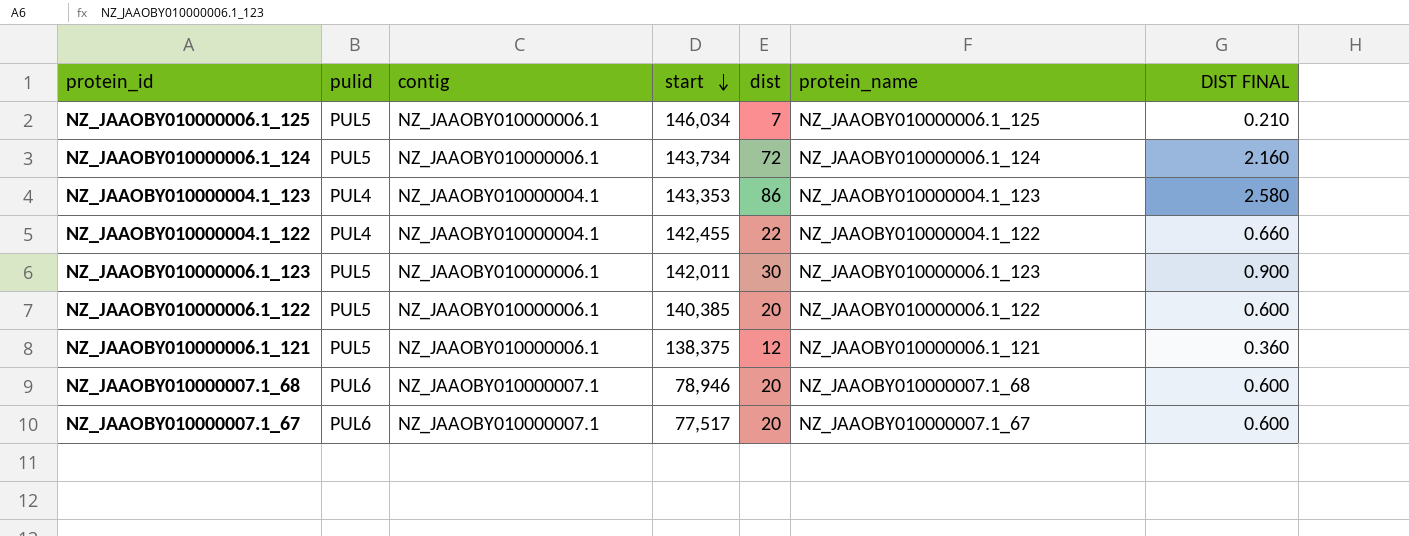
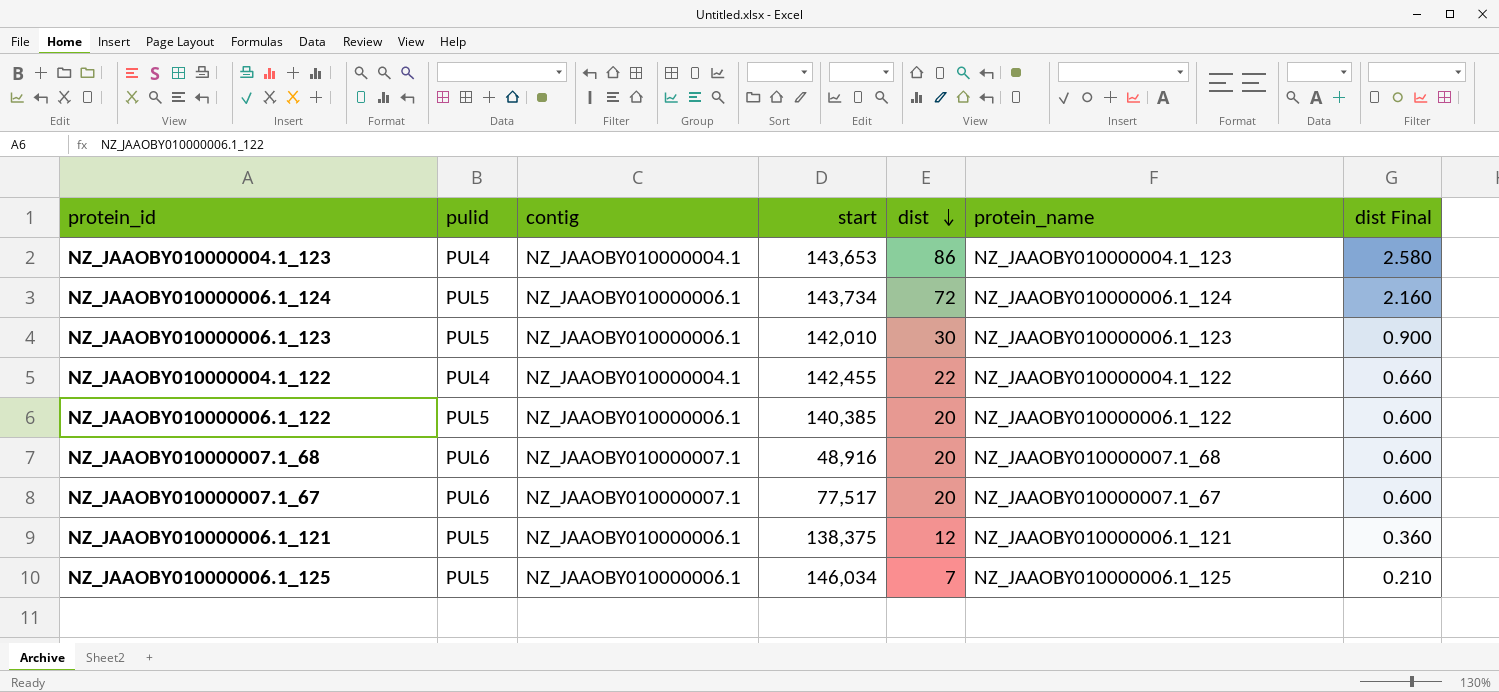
row order: start descending -> dist descending
column name: DIST FINAL -> dist Final
NZ_JAAOBY010000004.1_123 | start: 143,353 -> 143,653
NZ_JAAOBY010000006.1_123 | start: 142,011 -> 142,010
NZ_JAAOBY010000007.1_68 | start: 78,946 -> 48,916

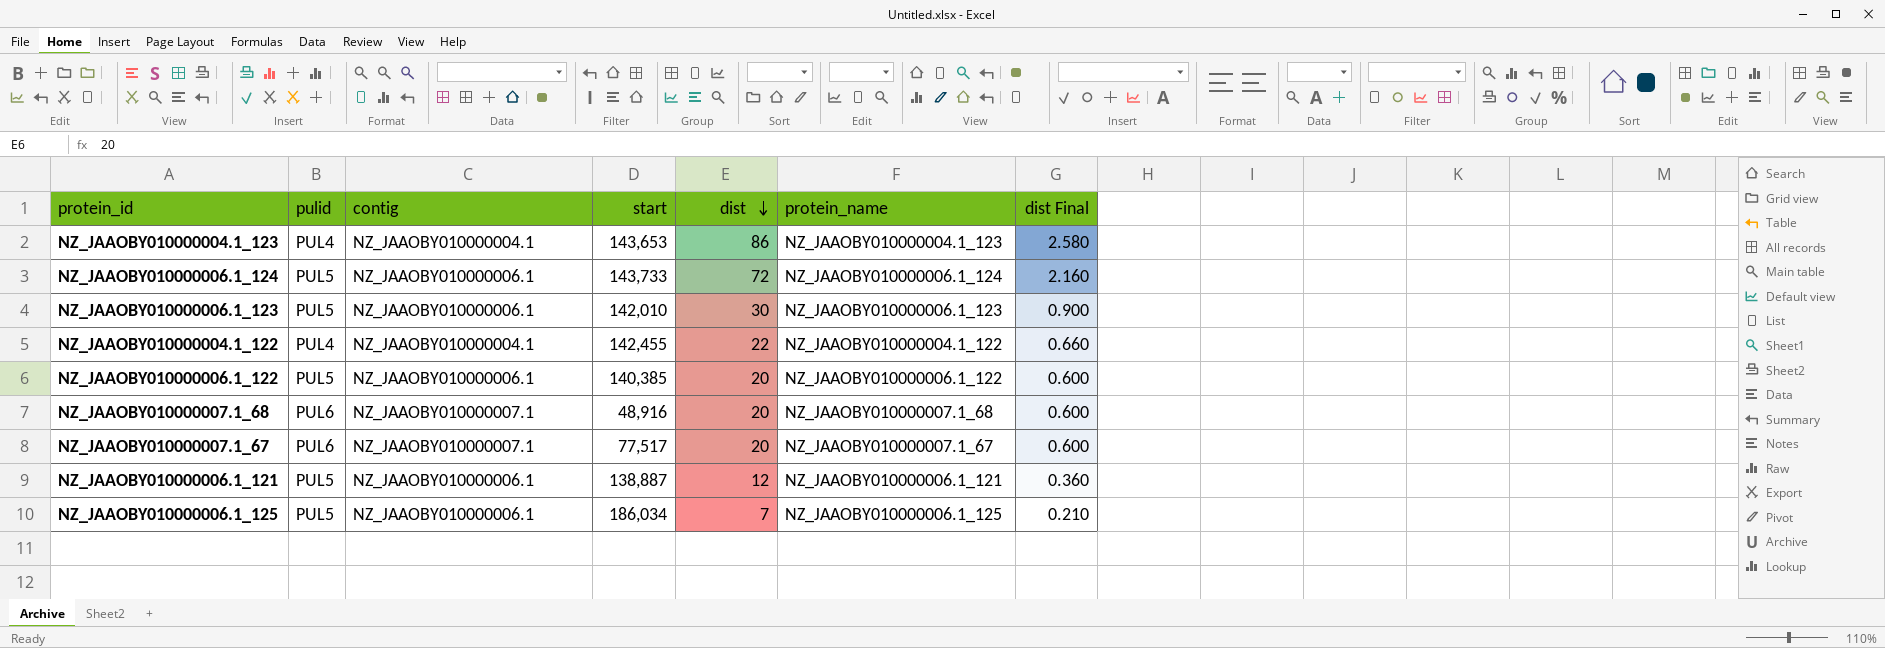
NZ_JAAOBY010000006.1_124 | start: 143,734 -> 143,733
NZ_JAAOBY010000006.1_121 | start: 138,375 -> 138,887
NZ_JAAOBY010000006.1_125 | start: 146,034 -> 186,034

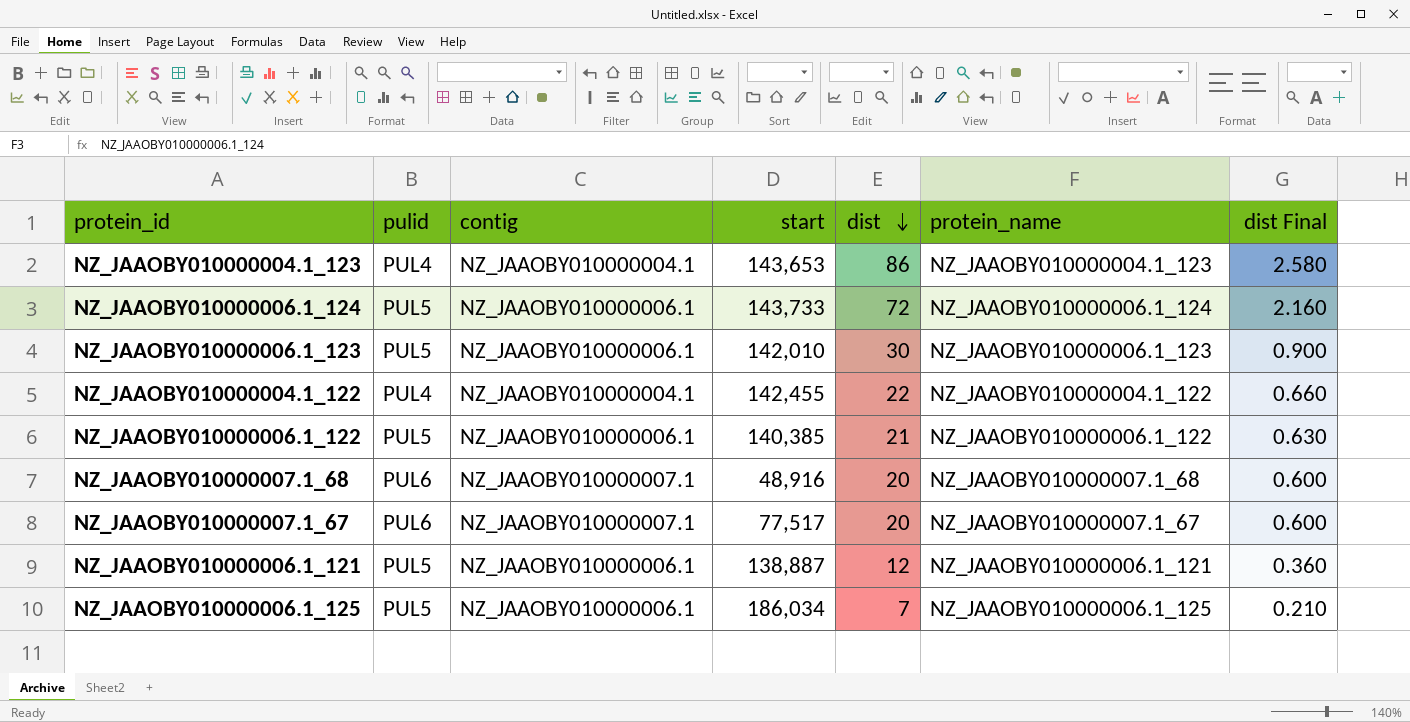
NZ_JAAOBY010000006.1_122 | dist: 20 -> 21
NZ_JAAOBY010000006.1_122 | dist Final: 0.600 -> 0.630

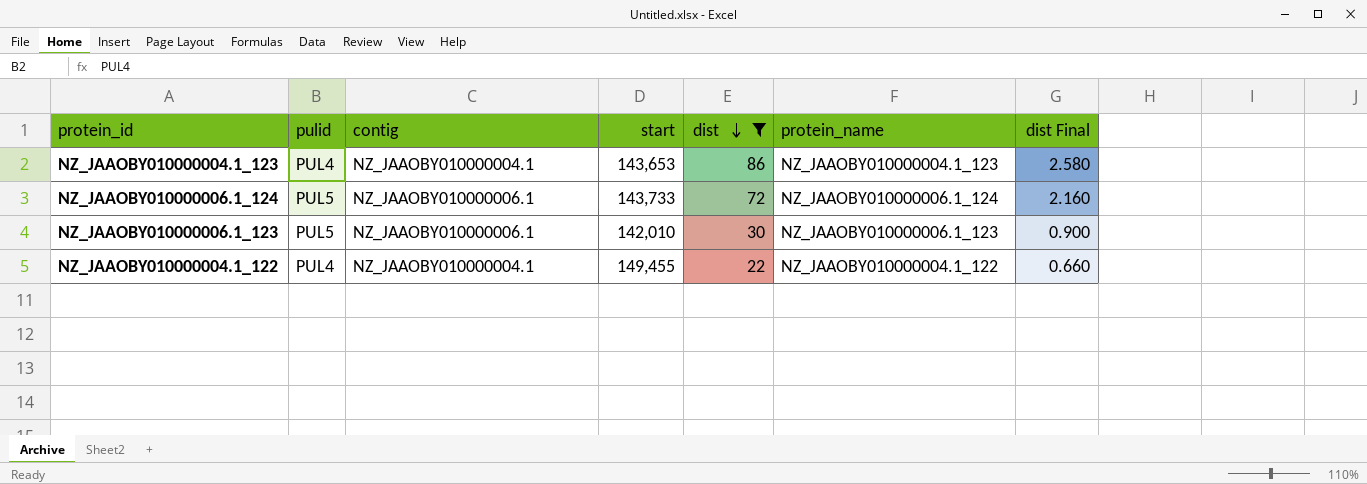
filter: none -> dist >= 22
NZ_JAAOBY010000004.1_122 | start: 142,455 -> 149,455

